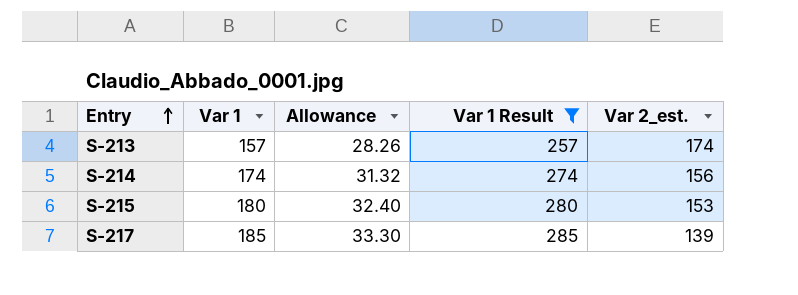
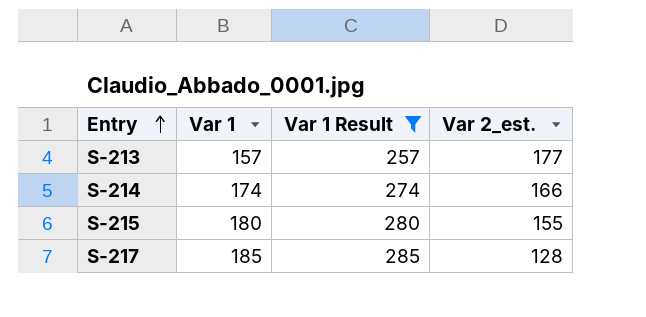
column Allowance | formula: [Var 1] * 0.18 -> none
S-213 | Var 2_est.: 174 -> 177
S-214 | Var 2_est.: 156 -> 166
S-215 | Var 2_est.: 153 -> 155
S-217 | Var 2_est.: 139 -> 128

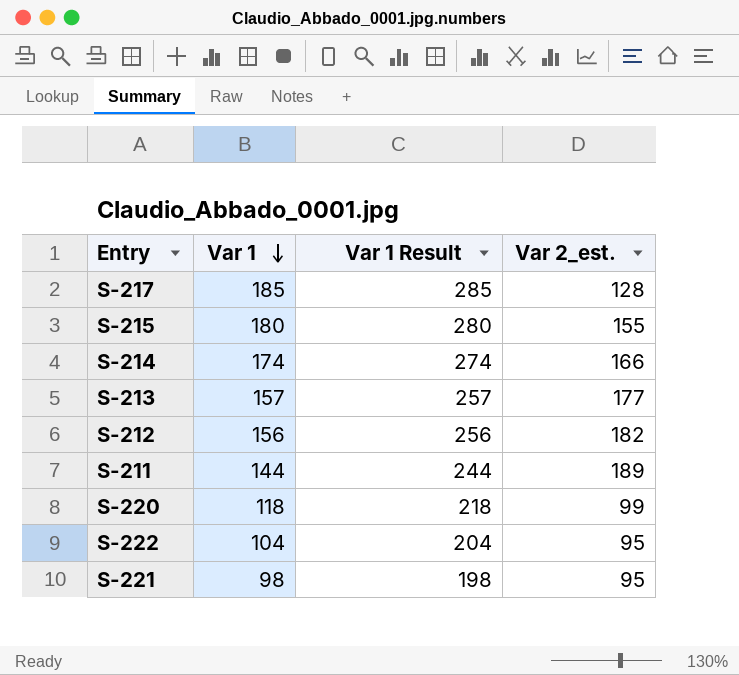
filter: Var 1 Result >= 257 -> none
row order: Entry ascending -> Var 1 descending

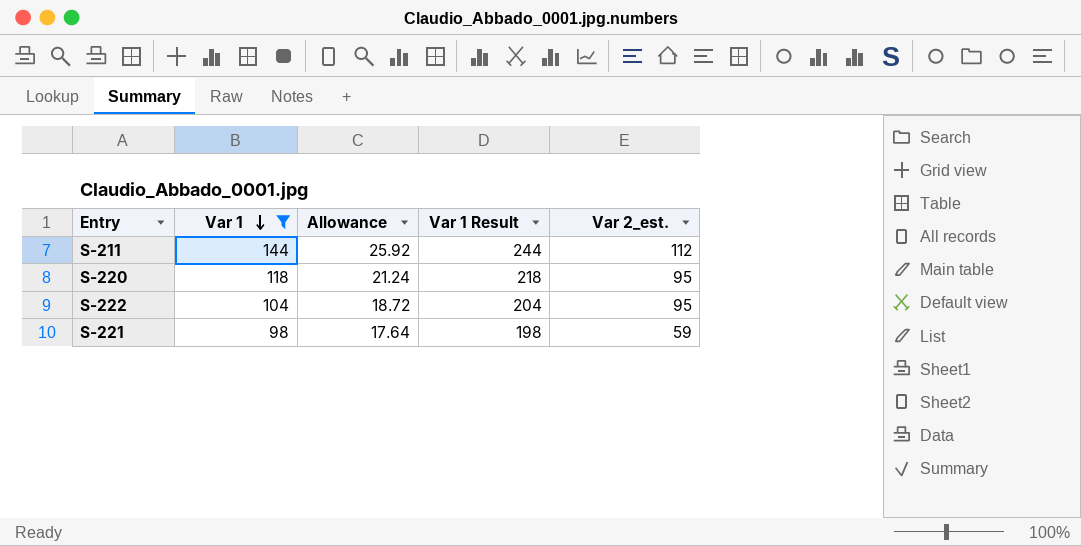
filter: none -> Var 1 <= 144
column Allowance | formula: none -> [Var 1] * 0.18
S-211 | Var 2_est.: 189 -> 112
S-220 | Var 2_est.: 99 -> 95
S-221 | Var 2_est.: 95 -> 59

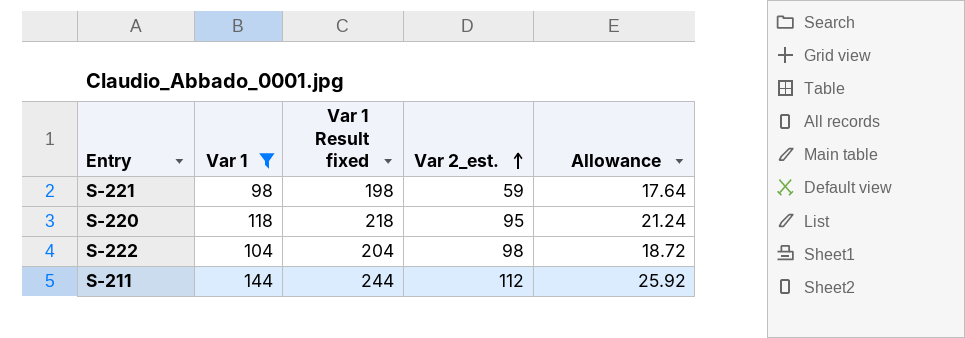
row order: Var 1 descending -> Var 2_est. ascending
column name: Var 1 Result -> Var 1 Result fixed
column Allowance | position: 3 -> 5
S-222 | Var 2_est.: 95 -> 98

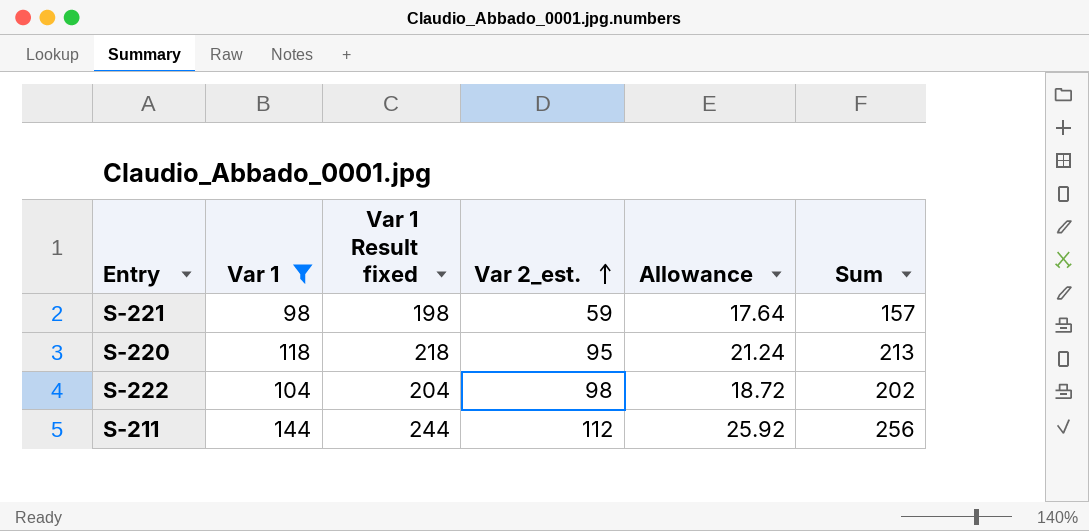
column Sum | formula: none -> [Var 1] + [Var 2_est.]

